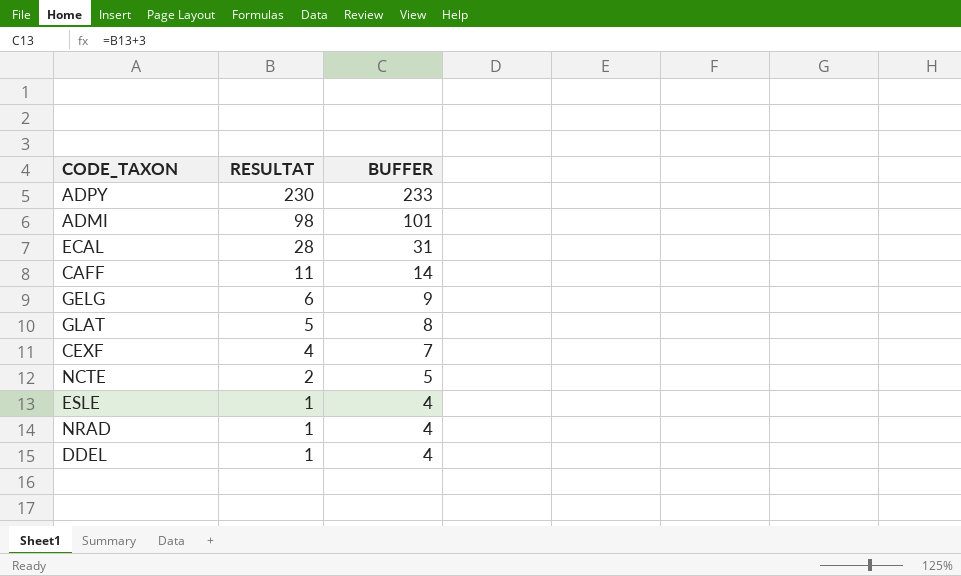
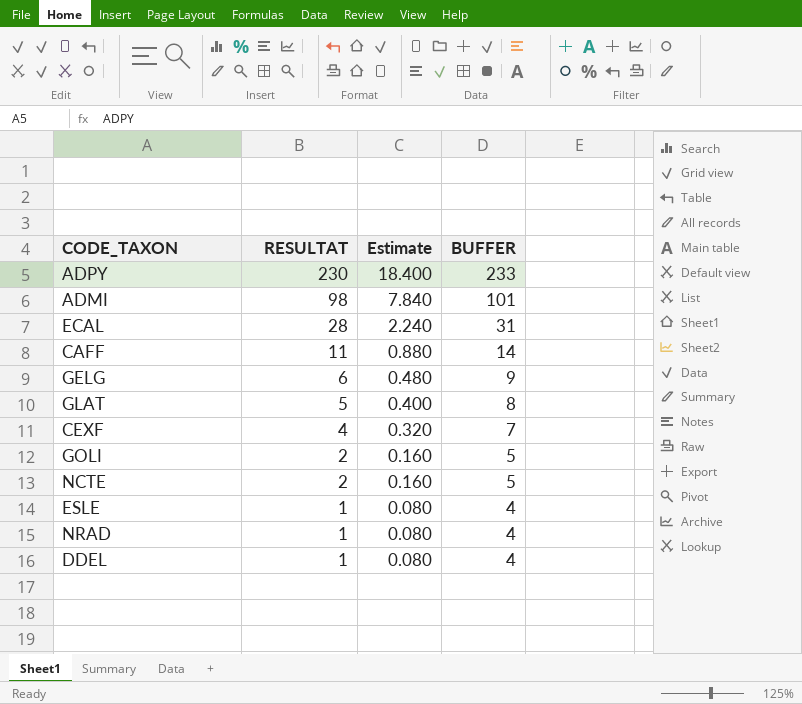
column Estimate | formula: none -> [RESULTAT] * 0.08
row GOLI: none -> 2 | 0.160 | 5

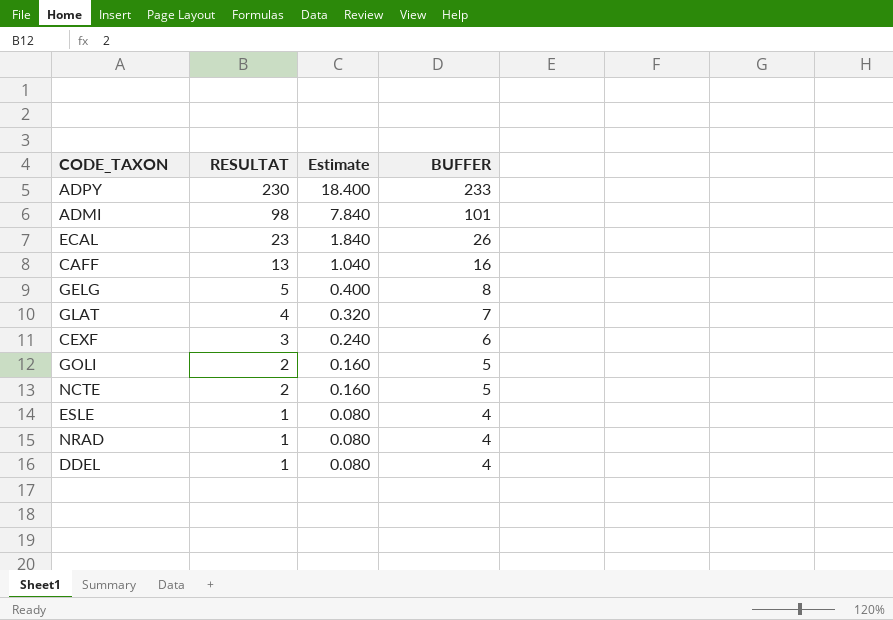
ECAL | RESULTAT: 28 -> 23
ECAL | Estimate: 2.240 -> 1.840
ECAL | BUFFER: 31 -> 26
CAFF | RESULTAT: 11 -> 13
CAFF | Estimate: 0.880 -> 1.040
CAFF | BUFFER: 14 -> 16
GELG | RESULTAT: 6 -> 5
GELG | Estimate: 0.480 -> 0.400
GELG | BUFFER: 9 -> 8
GLAT | RESULTAT: 5 -> 4
GLAT | Estimate: 0.400 -> 0.320
GLAT | BUFFER: 8 -> 7
CEXF | RESULTAT: 4 -> 3
CEXF | Estimate: 0.320 -> 0.240
CEXF | BUFFER: 7 -> 6

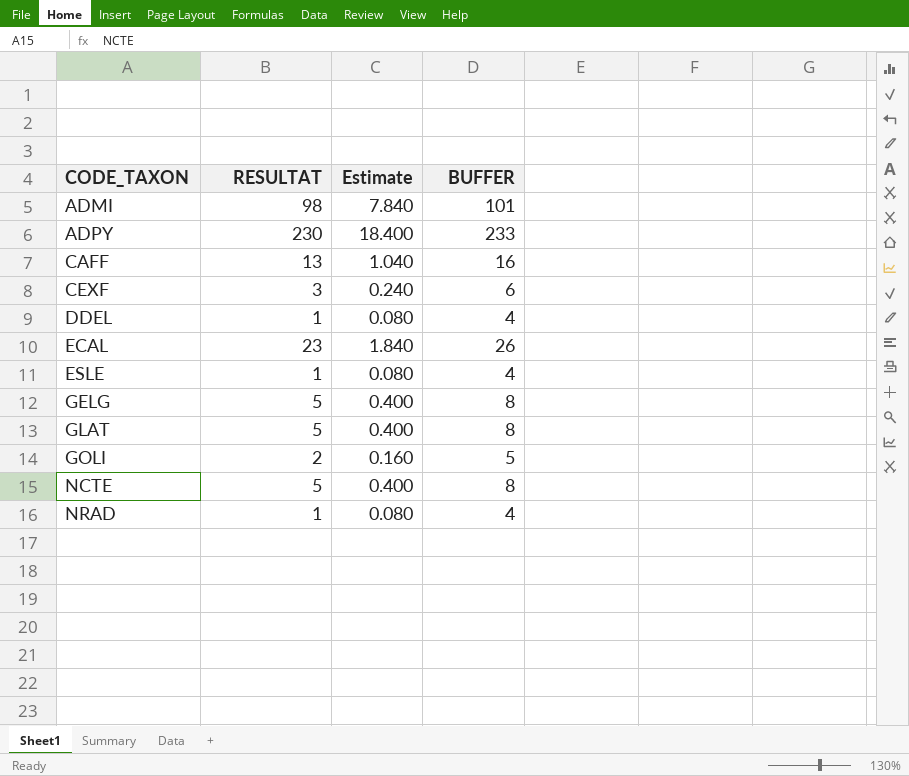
row order: RESULTAT descending -> CODE_TAXON ascending
GLAT | RESULTAT: 4 -> 5
GLAT | Estimate: 0.320 -> 0.400
GLAT | BUFFER: 7 -> 8
NCTE | RESULTAT: 2 -> 5
NCTE | Estimate: 0.160 -> 0.400
NCTE | BUFFER: 5 -> 8

